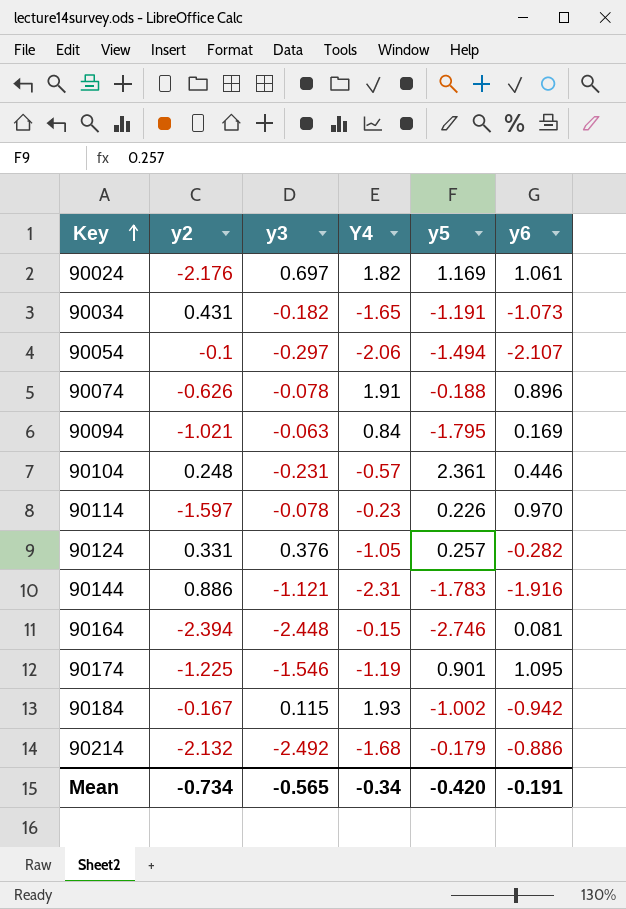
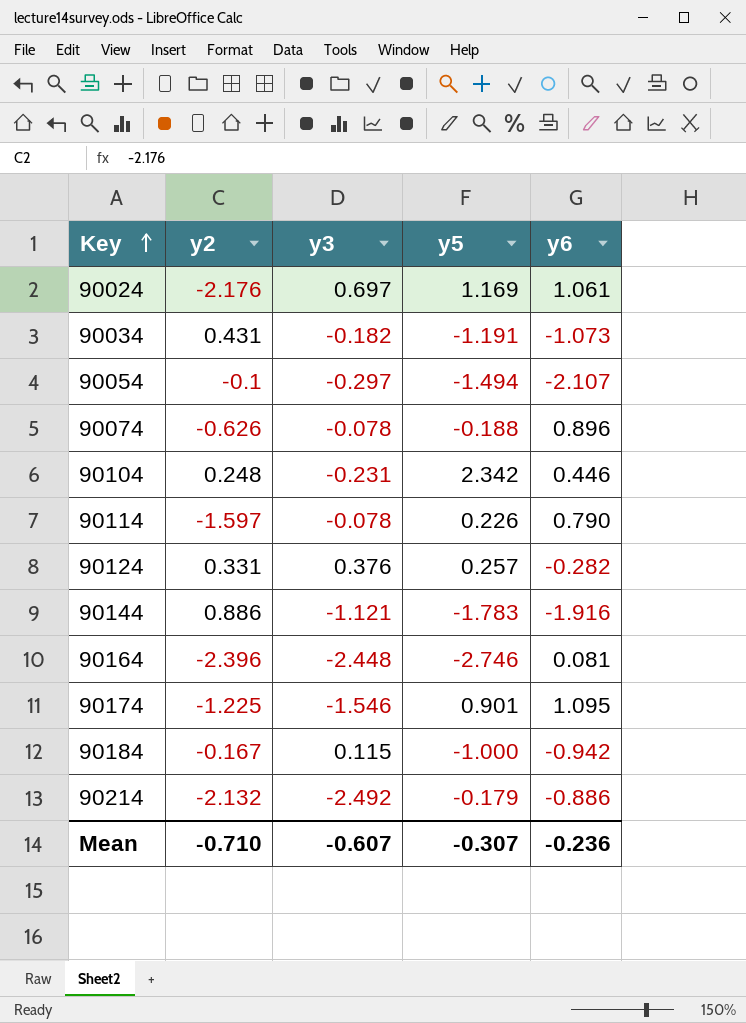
column Y4 | position: 4 -> none
row 90094: -1.021 | -0.063 | 0.84 | -1.795 | 0.169 -> none
90104 | y5: 2.361 -> 2.342
90114 | y6: 0.970 -> 0.790
90164 | y2: -2.394 -> -2.396
90184 | y5: -1.002 -> -1.000
Mean | y2: -0.734 -> -0.710
Mean | y3: -0.565 -> -0.607
Mean | y5: -0.420 -> -0.307
Mean | y6: -0.191 -> -0.236

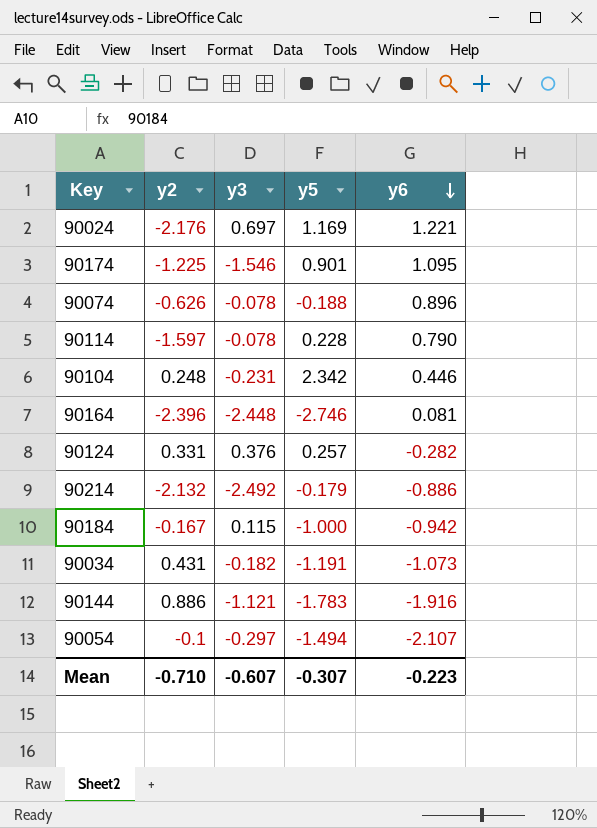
row order: Key ascending -> y6 descending
90024 | y6: 1.061 -> 1.221
90114 | y5: 0.226 -> 0.228
Mean | y6: -0.236 -> -0.223

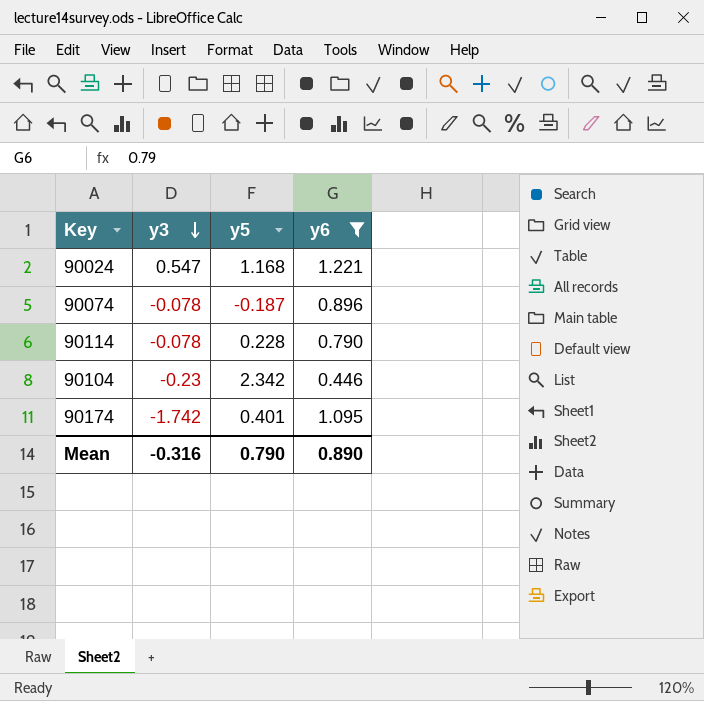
filter: none -> y6 >= 0.446
row order: y6 descending -> y3 descending
column y2 | position: 2 -> none
90024 | y3: 0.697 -> 0.547
90024 | y5: 1.169 -> 1.168
90074 | y5: -0.188 -> -0.187
90104 | y3: -0.231 -> -0.23
90174 | y3: -1.546 -> -1.742
90174 | y5: 0.901 -> 0.401
Mean | y3: -0.607 -> -0.316
Mean | y5: -0.307 -> 0.790
Mean | y6: -0.223 -> 0.890

